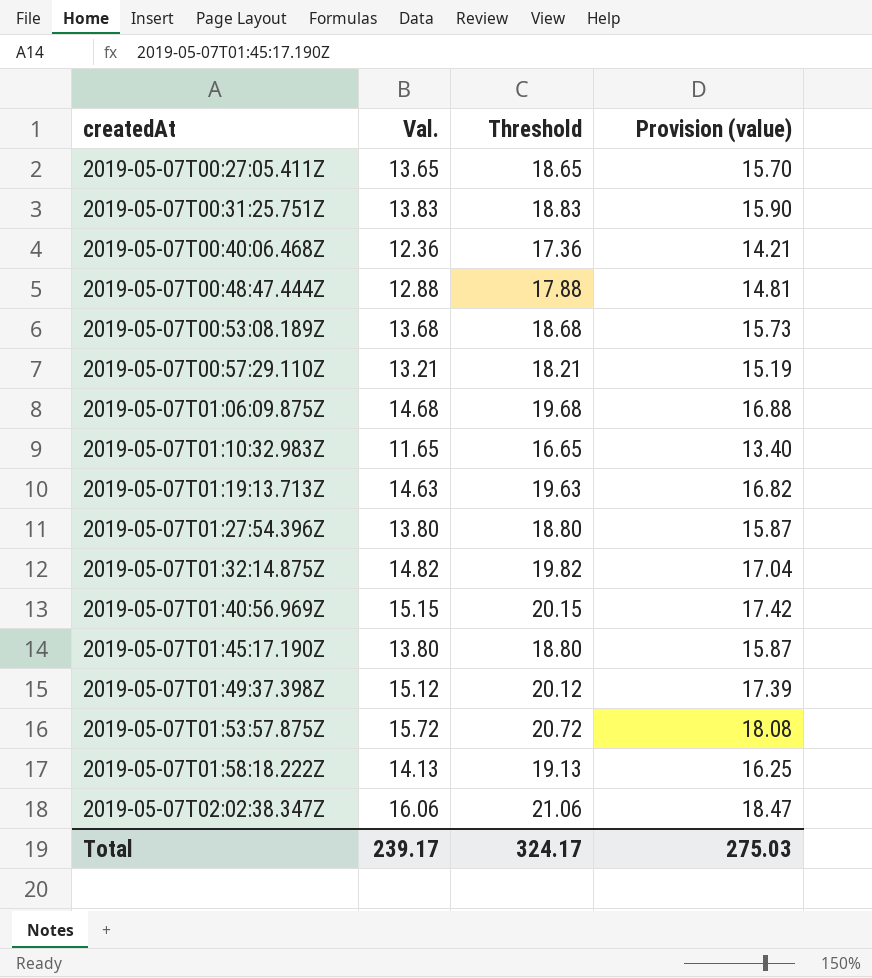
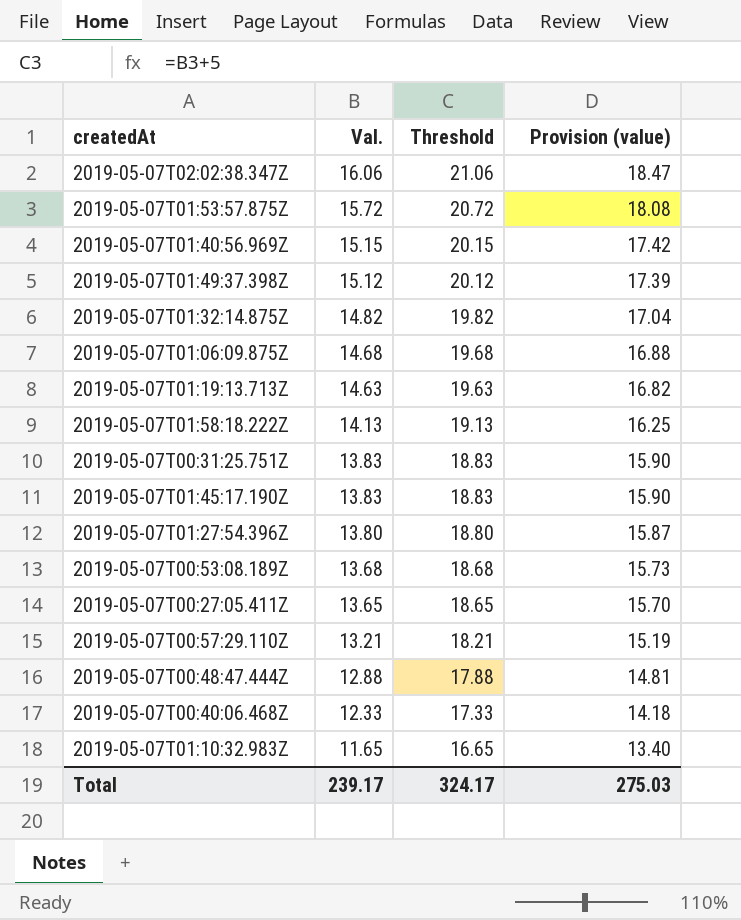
row order: createdAt ascending -> Val. descending
2019-05-07T01:45:17.190Z | Val.: 13.80 -> 13.83
2019-05-07T01:45:17.190Z | Threshold: 18.80 -> 18.83
2019-05-07T01:45:17.190Z | Provision (value): 15.87 -> 15.90
2019-05-07T00:40:06.468Z | Val.: 12.36 -> 12.33
2019-05-07T00:40:06.468Z | Threshold: 17.36 -> 17.33
2019-05-07T00:40:06.468Z | Provision (value): 14.21 -> 14.18

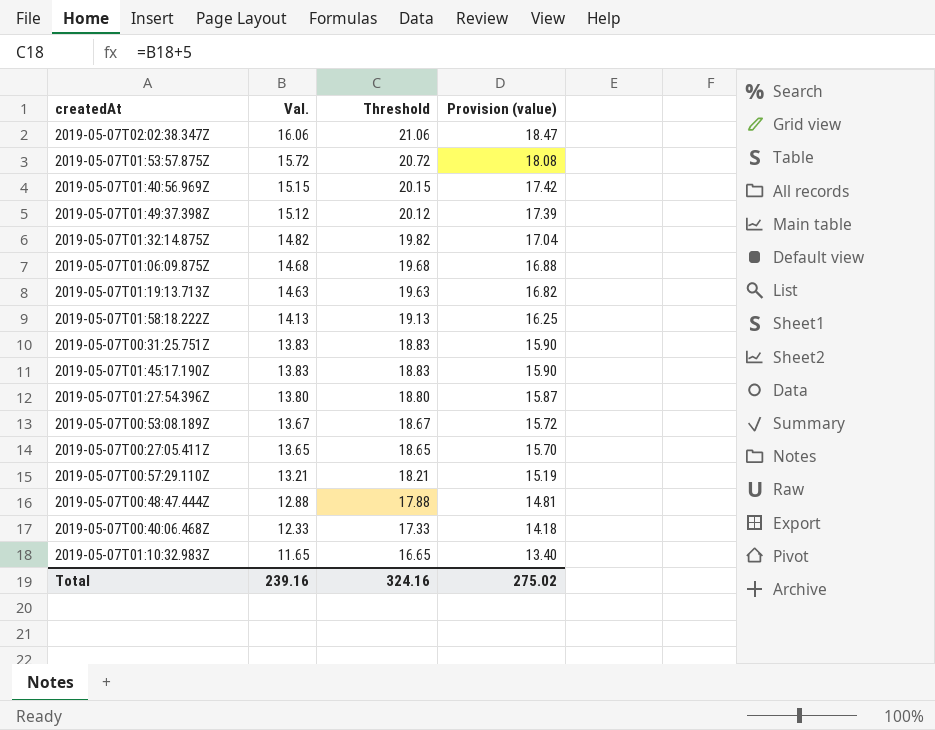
2019-05-07T00:53:08.189Z | Val.: 13.68 -> 13.67
2019-05-07T00:53:08.189Z | Threshold: 18.68 -> 18.67
2019-05-07T00:53:08.189Z | Provision (value): 15.73 -> 15.72
Total | Val.: 239.17 -> 239.16
Total | Threshold: 324.17 -> 324.16
Total | Provision (value): 275.03 -> 275.02

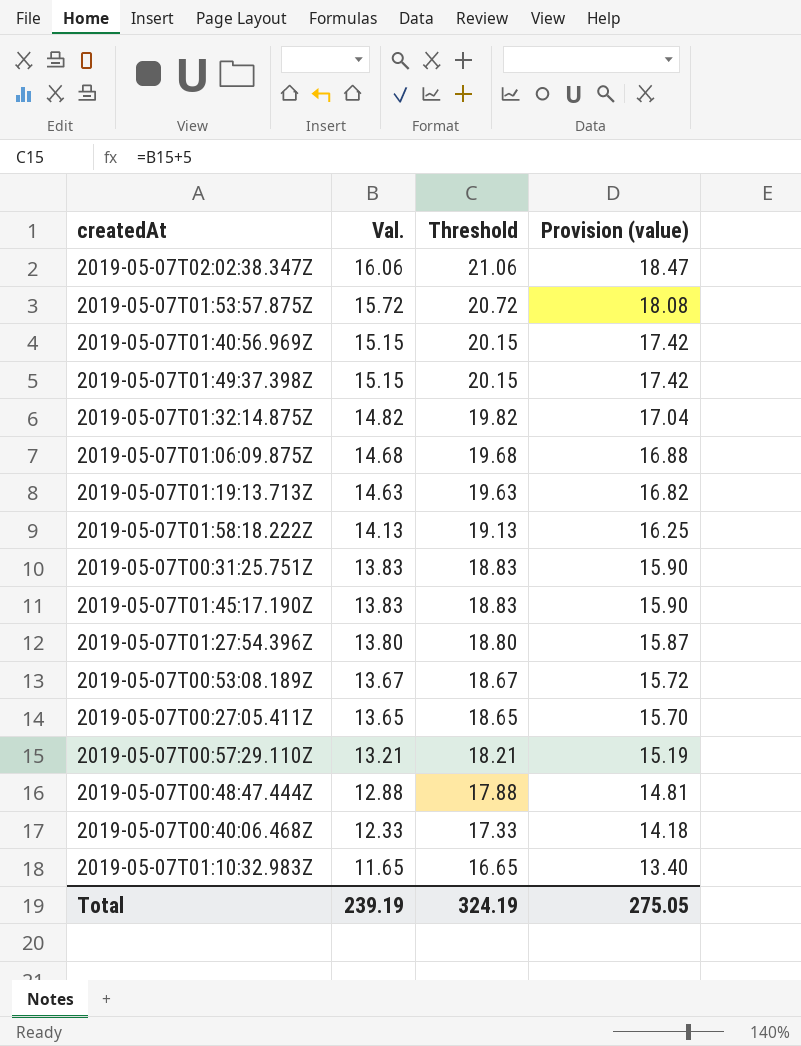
2019-05-07T01:49:37.398Z | Val.: 15.12 -> 15.15
2019-05-07T01:49:37.398Z | Threshold: 20.12 -> 20.15
2019-05-07T01:49:37.398Z | Provision (value): 17.39 -> 17.42
Total | Val.: 239.16 -> 239.19
Total | Threshold: 324.16 -> 324.19
Total | Provision (value): 275.02 -> 275.05

